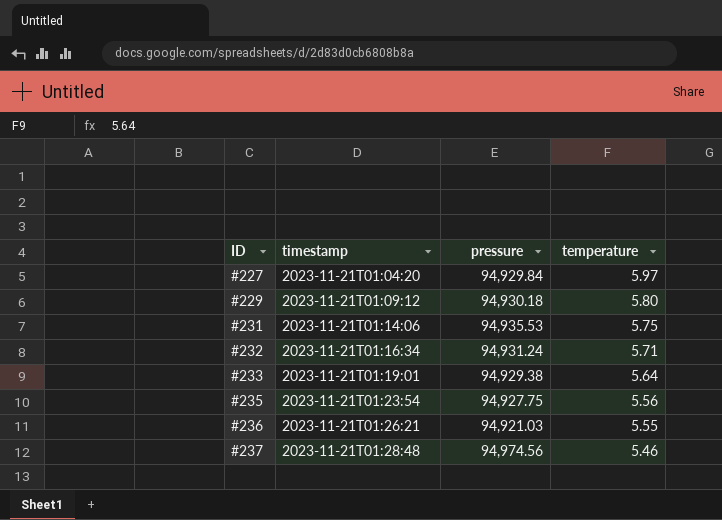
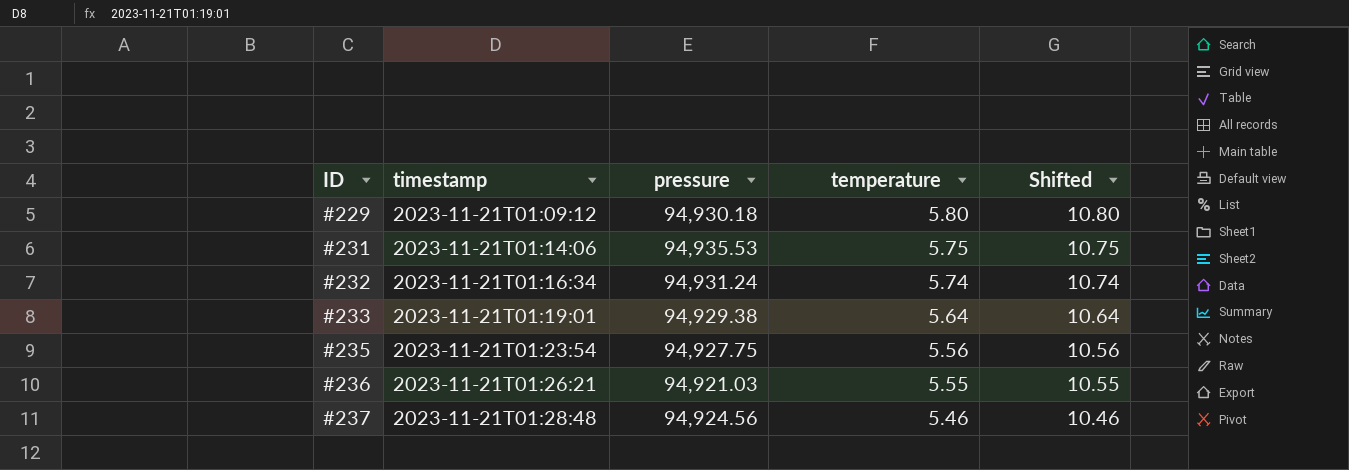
column Shifted | formula: none -> [temperature] + 5
row #227: 2023-11-21T01:04:20 | 94,929.84 | 5.97 -> none
#232 | temperature: 5.71 -> 5.74
#237 | pressure: 94,974.56 -> 94,924.56

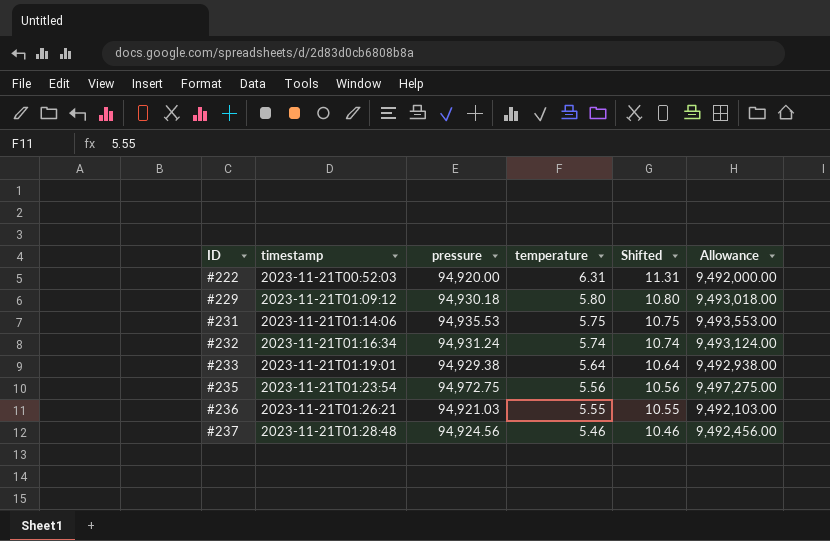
column Allowance | formula: none -> [pressure] * 100
row #222: none -> 2023-11-21T00:52:03 | 94,920.00 | 6.31 | 11.31 | 9,492,000.00
#235 | pressure: 94,927.75 -> 94,972.75

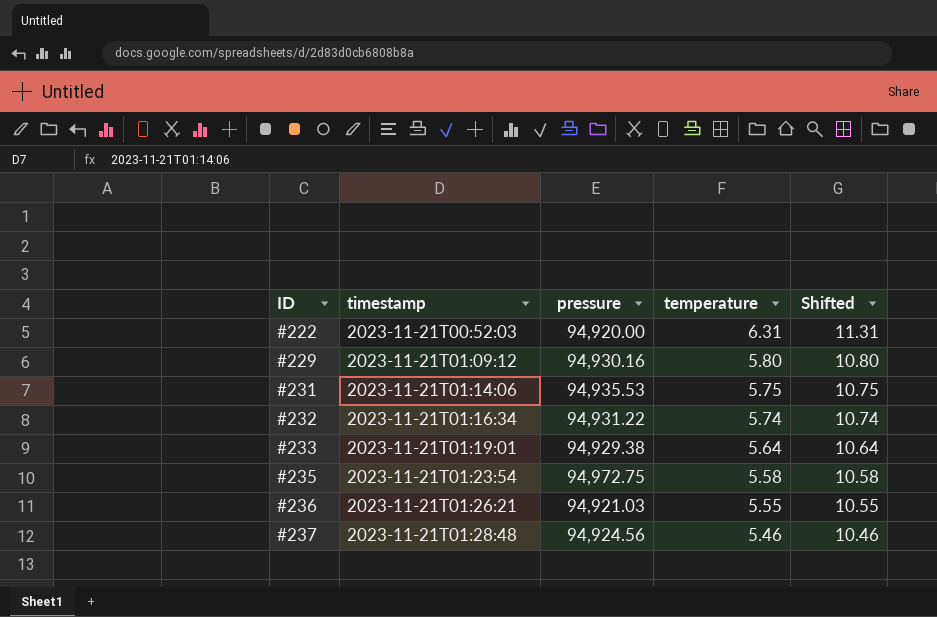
column Allowance | formula: [pressure] * 100 -> none
#229 | pressure: 94,930.18 -> 94,930.16
#232 | pressure: 94,931.24 -> 94,931.22
#235 | temperature: 5.56 -> 5.58
#235 | Shifted: 10.56 -> 10.58

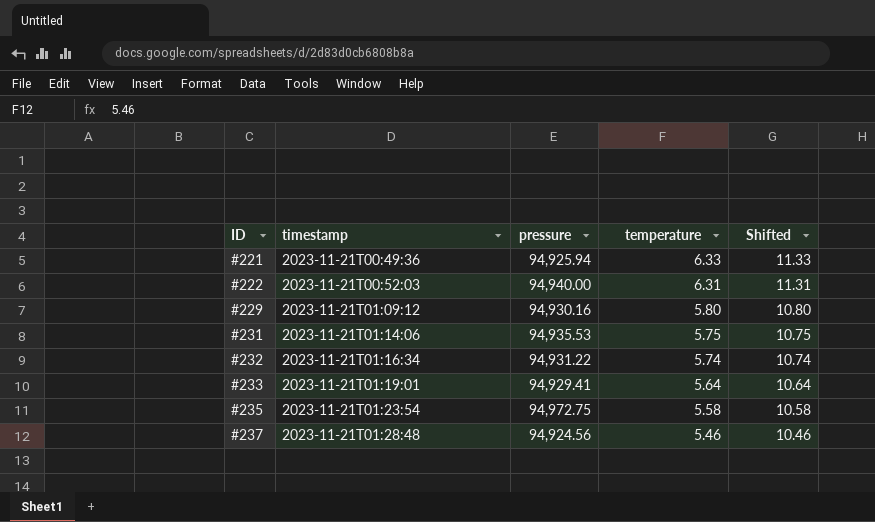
row #236: 2023-11-21T01:26:21 | 94,921.03 | 5.55 | 10.55 -> none
row #221: none -> 2023-11-21T00:49:36 | 94,925.94 | 6.33 | 11.33
#222 | pressure: 94,920.00 -> 94,940.00
#233 | pressure: 94,929.38 -> 94,929.41

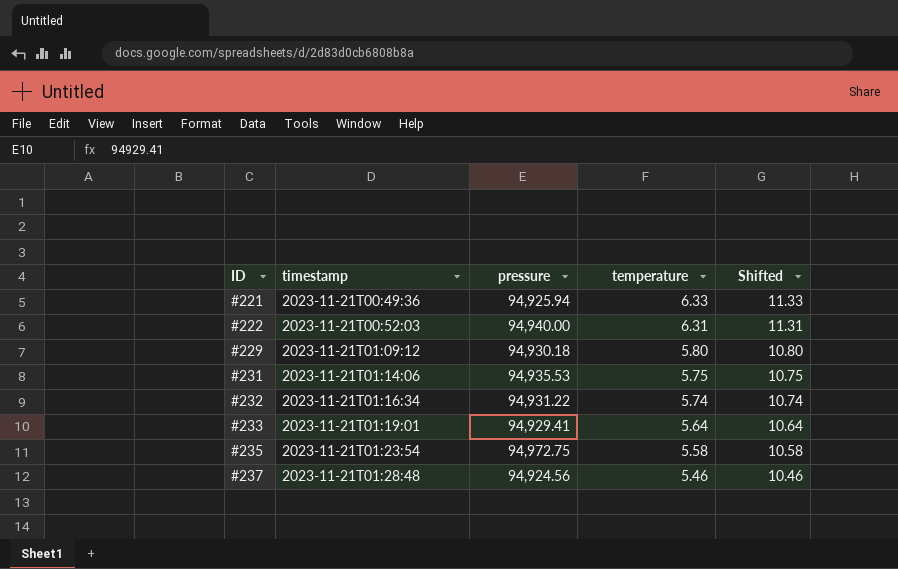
#229 | pressure: 94,930.16 -> 94,930.18

